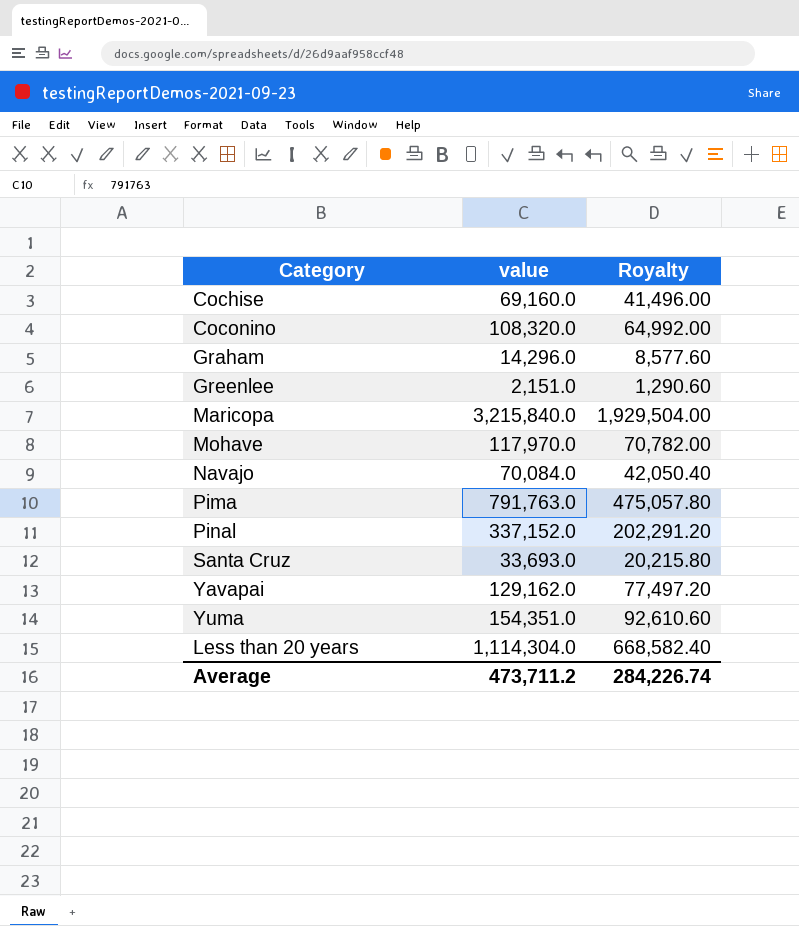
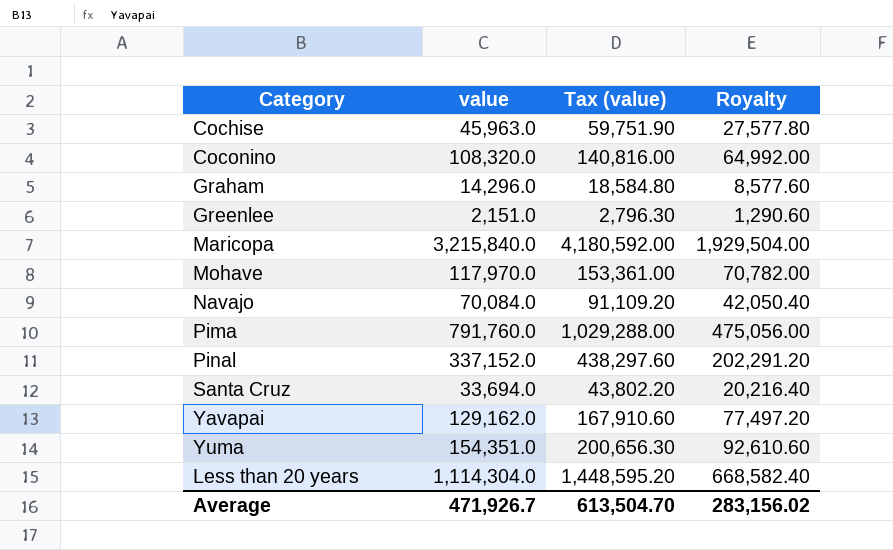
column Tax (value) | formula: none -> [value] * 1.3
Cochise | value: 69,160.0 -> 45,963.0
Cochise | Royalty: 41,496.00 -> 27,577.80
Pima | value: 791,763.0 -> 791,760.0
Pima | Royalty: 475,057.80 -> 475,056.00
Santa Cruz | value: 33,693.0 -> 33,694.0
Santa Cruz | Royalty: 20,215.80 -> 20,216.40
Average | value: 473,711.2 -> 471,926.7
Average | Royalty: 284,226.74 -> 283,156.02

